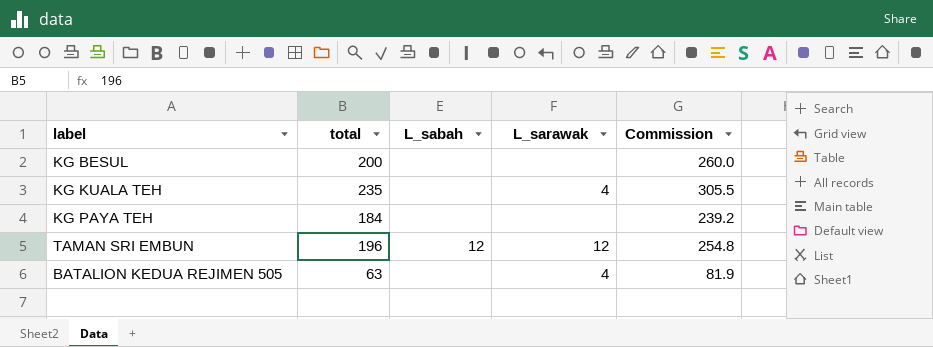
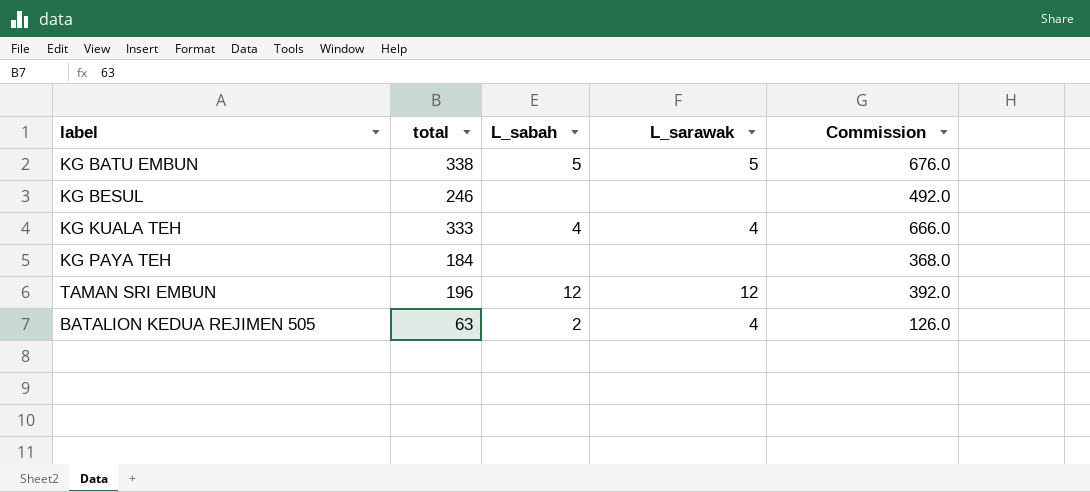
column Commission | formula: [total] * 1.3 -> [total] * 2
row KG BATU EMBUN: none -> 338 | 5 | 5 | 676.0
KG BESUL | total: 200 -> 246
KG KUALA TEH | total: 235 -> 333
KG KUALA TEH | L_sabah: none -> 4
BATALION KEDUA REJIMEN 505 | L_sabah: none -> 2

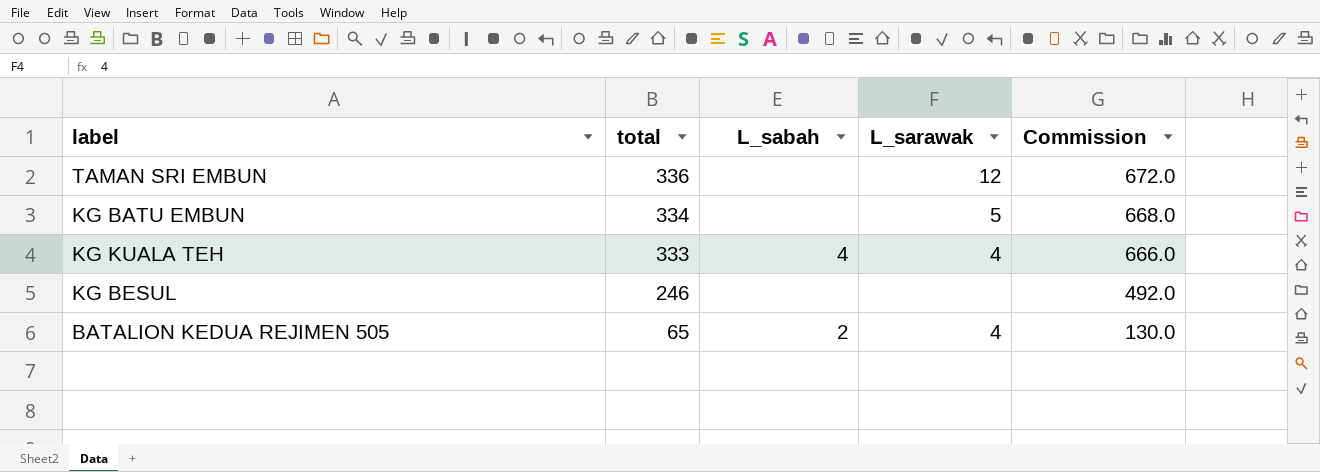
row order: none -> total descending
row KG PAYA TEH: 184 | none | none | 368.0 -> none
TAMAN SRI EMBUN | total: 196 -> 336
TAMAN SRI EMBUN | L_sabah: 12 -> none
TAMAN SRI EMBUN | Commission: 392.0 -> 672.0
KG BATU EMBUN | total: 338 -> 334
KG BATU EMBUN | L_sabah: 5 -> none
KG BATU EMBUN | Commission: 676.0 -> 668.0
BATALION KEDUA REJIMEN 505 | total: 63 -> 65
BATALION KEDUA REJIMEN 505 | Commission: 126.0 -> 130.0

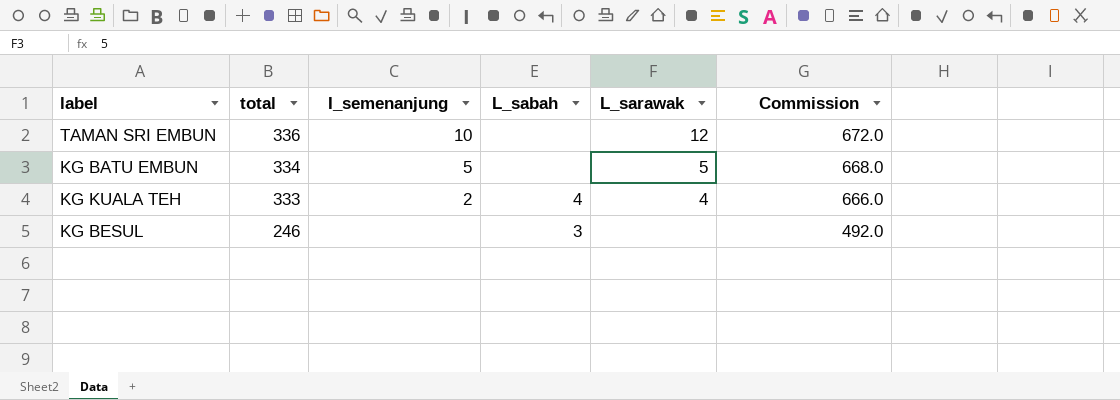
column I_semenanjung | position: none -> 3
row BATALION KEDUA REJIMEN 505: 65 | 2 | 4 | 130.0 -> none
KG BESUL | L_sabah: none -> 3

